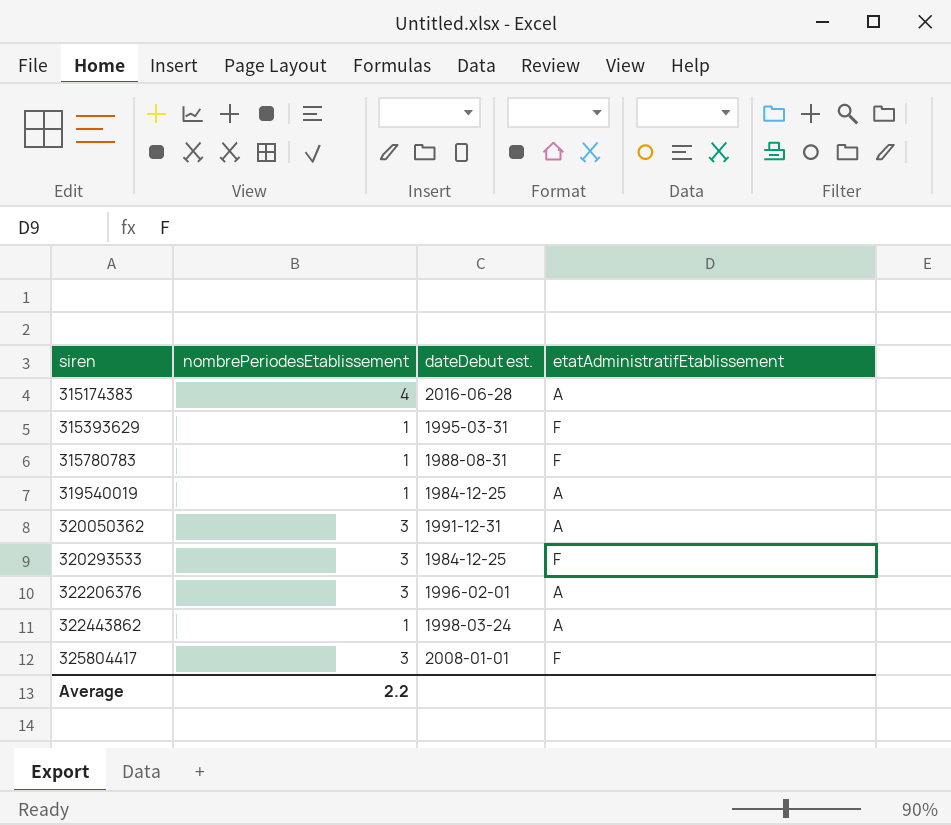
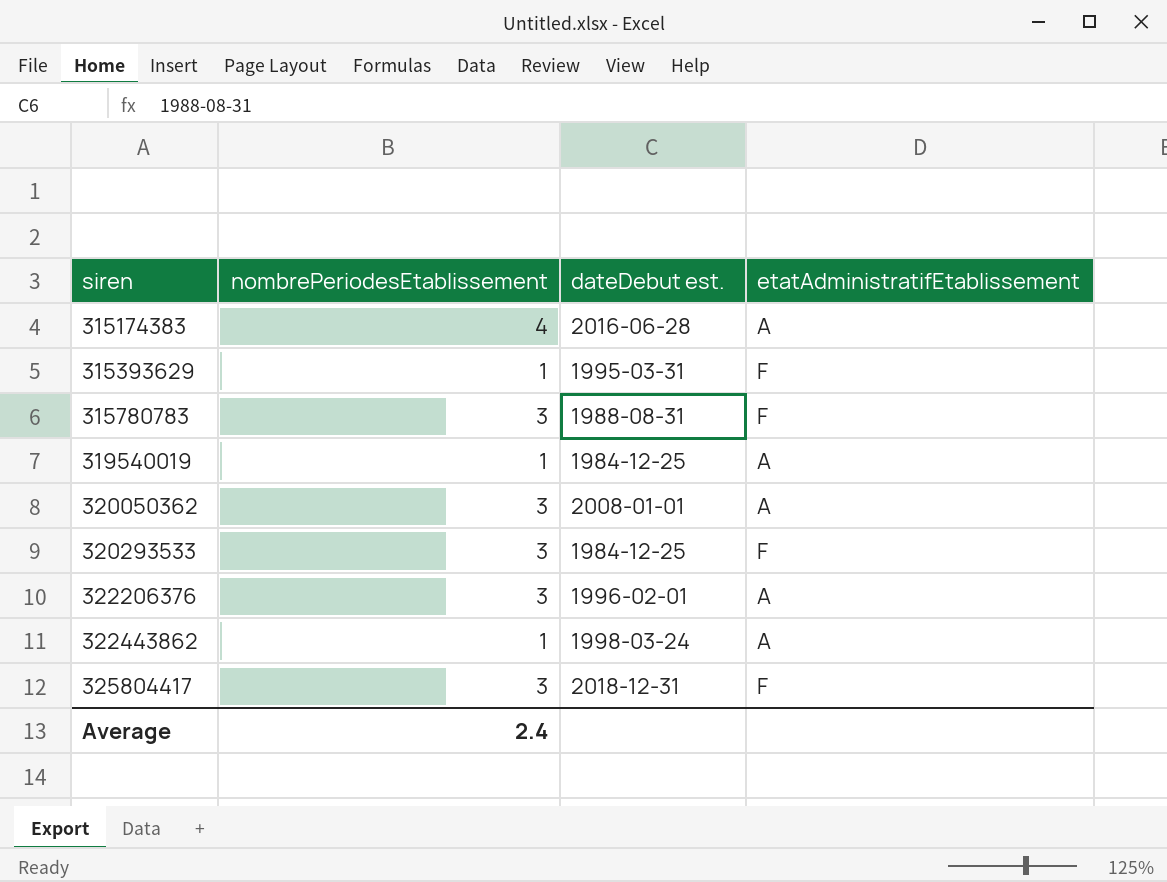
315780783 | nombrePeriodesEtablissement: 1 -> 3
320050362 | dateDebut est.: 1991-12-31 -> 2008-01-01
325804417 | dateDebut est.: 2008-01-01 -> 2018-12-31
Average | nombrePeriodesEtablissement: 2.2 -> 2.4

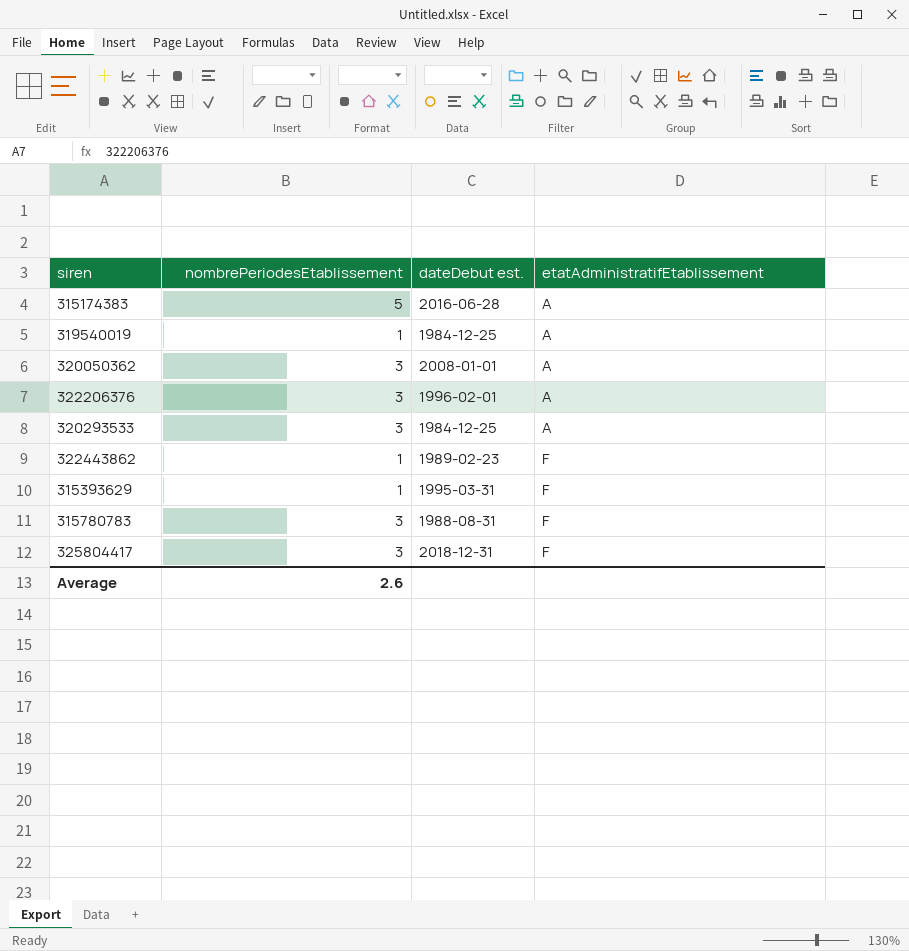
row order: siren ascending -> etatAdministratifEtablissement ascending
315174383 | nombrePeriodesEtablissement: 4 -> 5
320293533 | etatAdministratifEtablissement: F -> A
322443862 | dateDebut est.: 1998-03-24 -> 1989-02-23
322443862 | etatAdministratifEtablissement: A -> F
Average | nombrePeriodesEtablissement: 2.4 -> 2.6

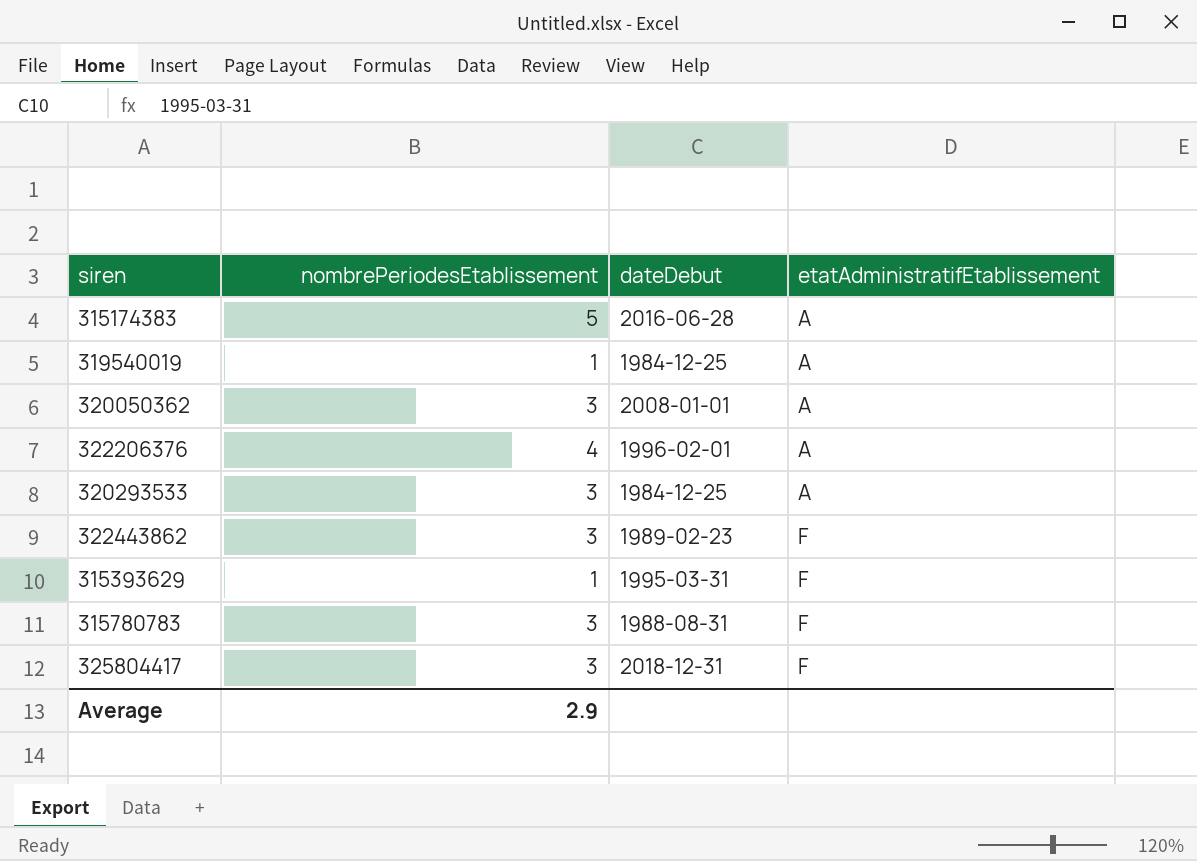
column name: dateDebut est. -> dateDebut
322206376 | nombrePeriodesEtablissement: 3 -> 4
322443862 | nombrePeriodesEtablissement: 1 -> 3
Average | nombrePeriodesEtablissement: 2.6 -> 2.9

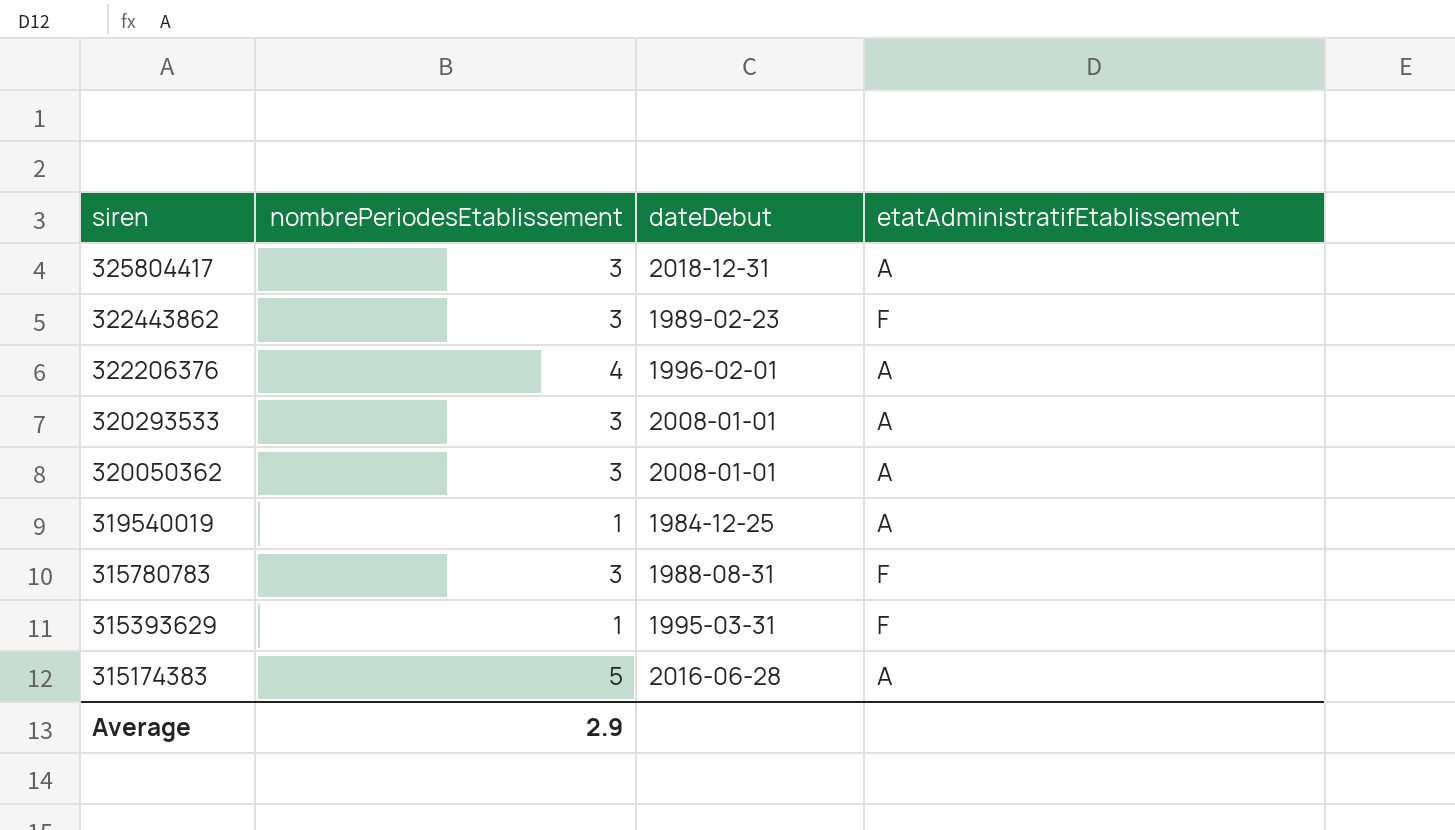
row order: etatAdministratifEtablissement ascending -> siren descending
325804417 | etatAdministratifEtablissement: F -> A
320293533 | dateDebut: 1984-12-25 -> 2008-01-01

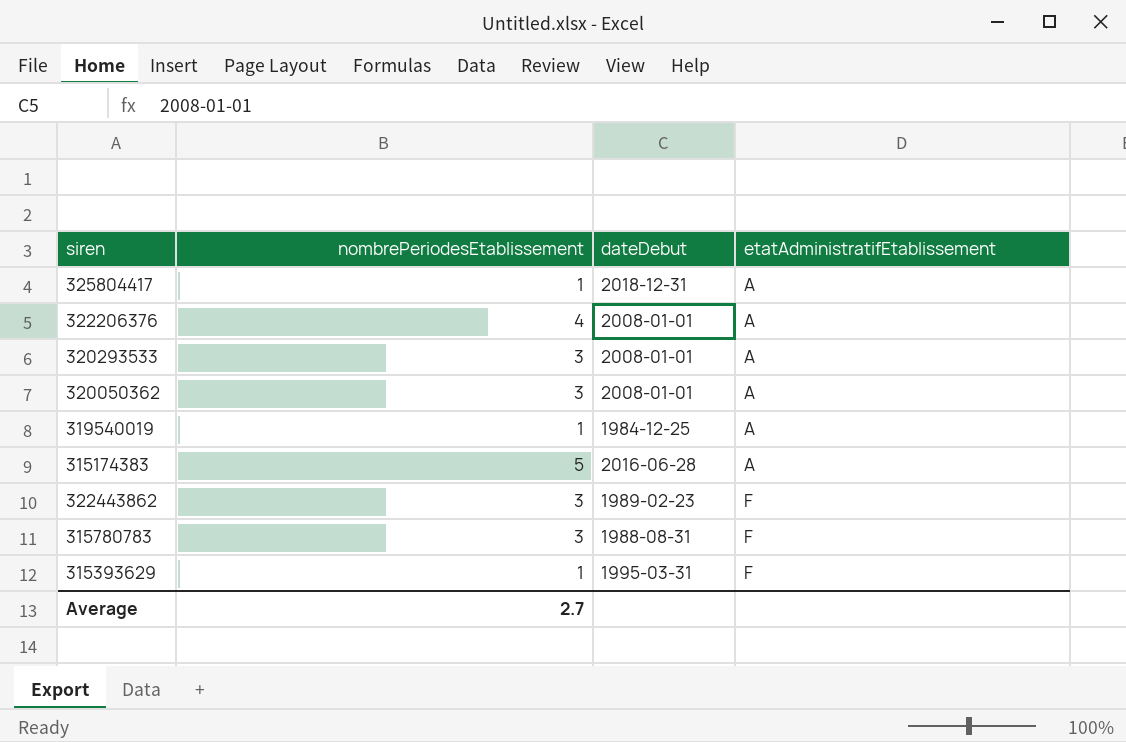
row order: siren descending -> etatAdministratifEtablissement ascending
325804417 | nombrePeriodesEtablissement: 3 -> 1
322206376 | dateDebut: 1996-02-01 -> 2008-01-01
Average | nombrePeriodesEtablissement: 2.9 -> 2.7

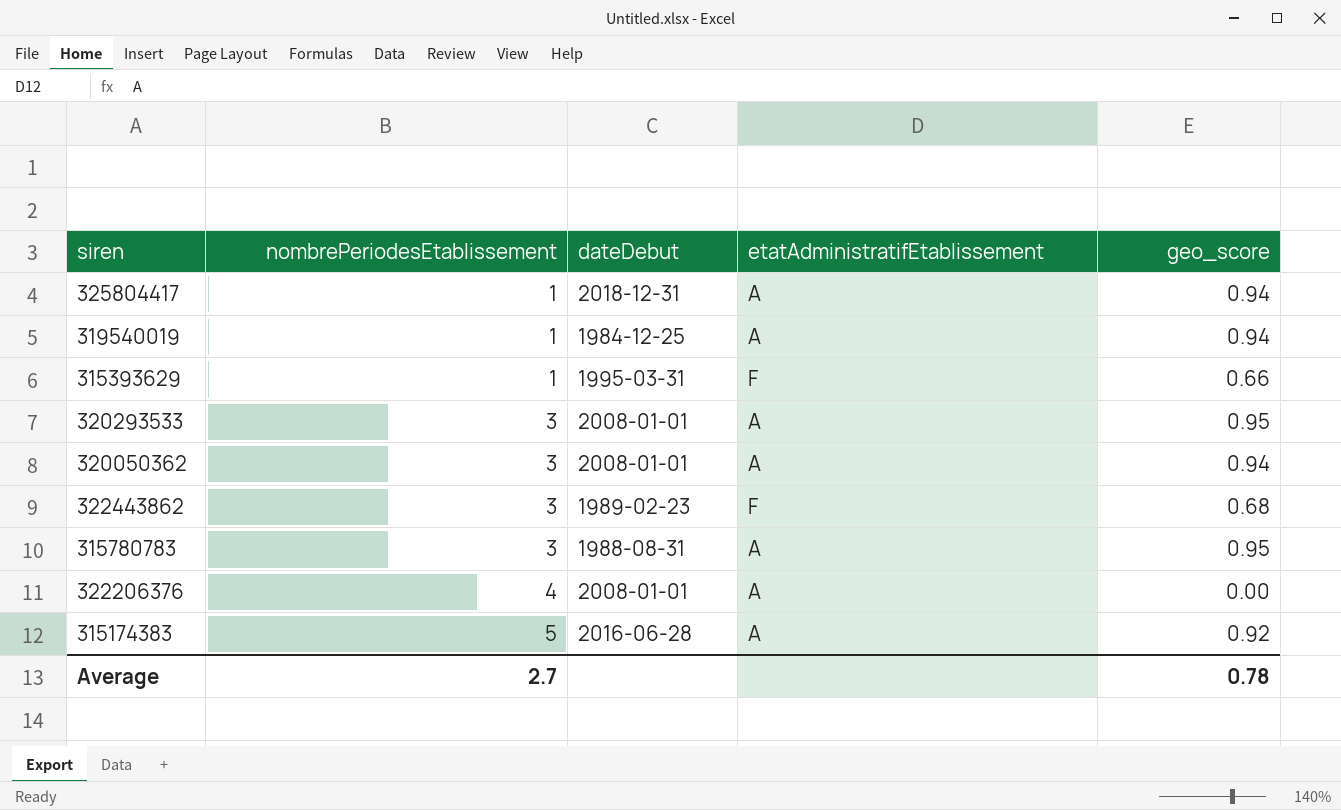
row order: etatAdministratifEtablissement ascending -> nombrePeriodesEtablissement ascending
column geo_score | position: none -> 5
315780783 | etatAdministratifEtablissement: F -> A

